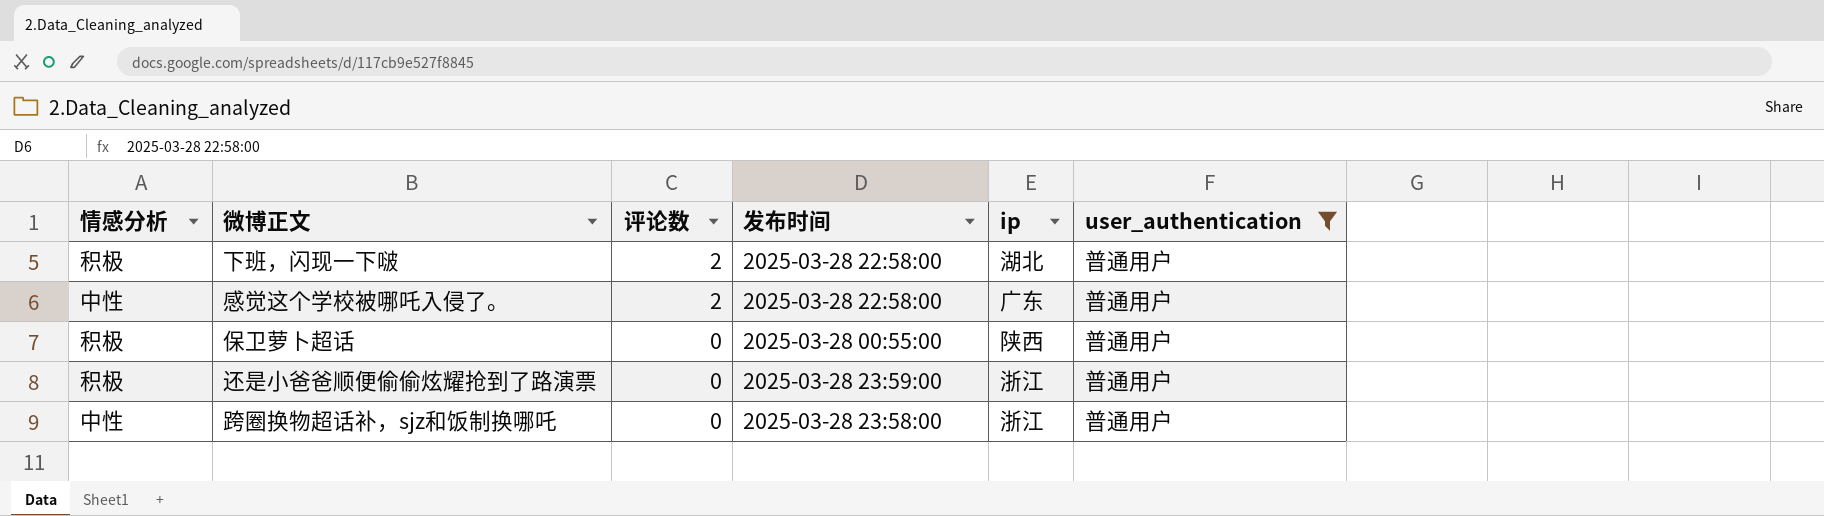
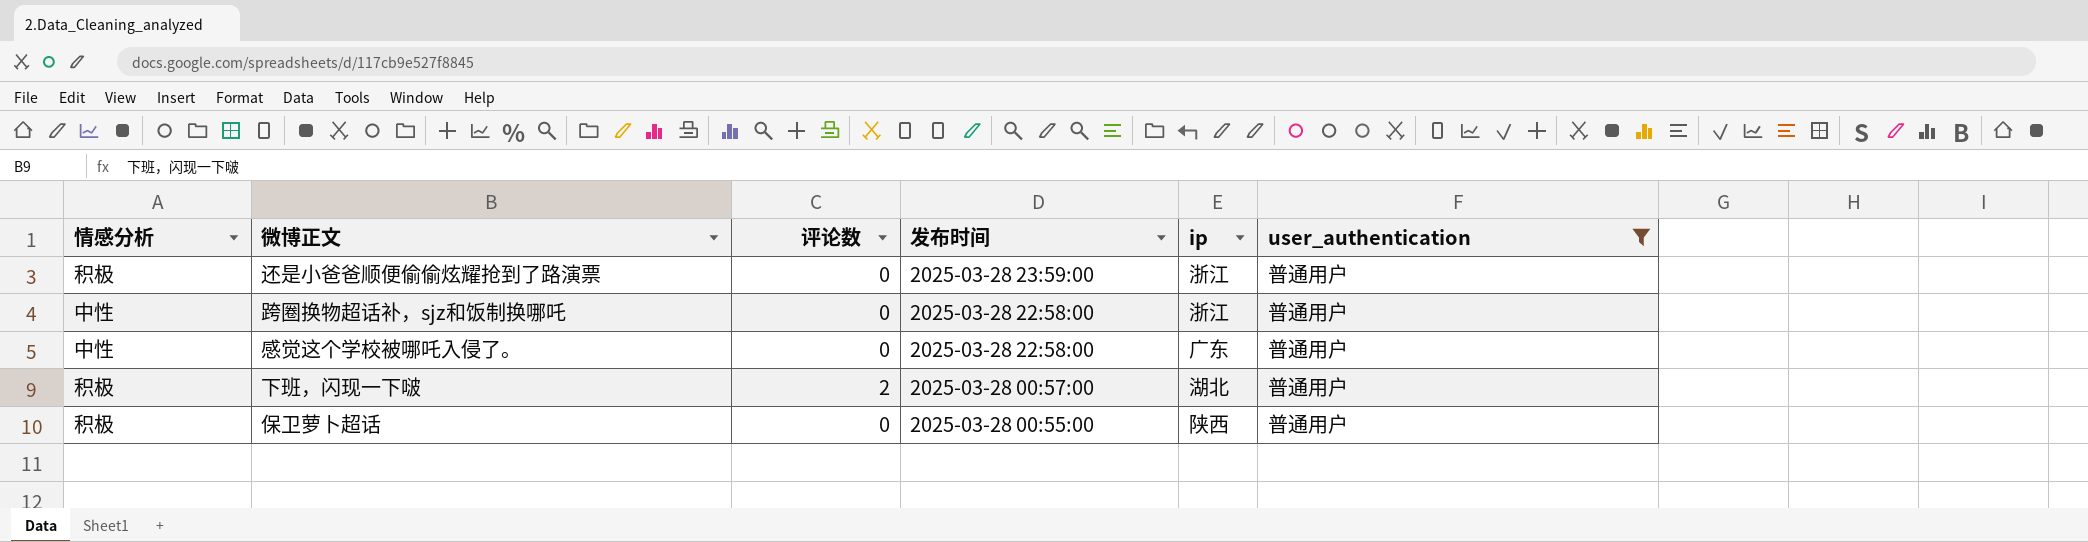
row order: 评论数 descending -> 发布时间 descending
跨圈换物超话补，sjz和饭制换哪吒 | 发布时间: 2025-03-28 23:58:00 -> 2025-03-28 22:58:00
感觉这个学校被哪吒入侵了。 | 评论数: 2 -> 0
下班，闪现一下啵 | 发布时间: 2025-03-28 22:58:00 -> 2025-03-28 00:57:00

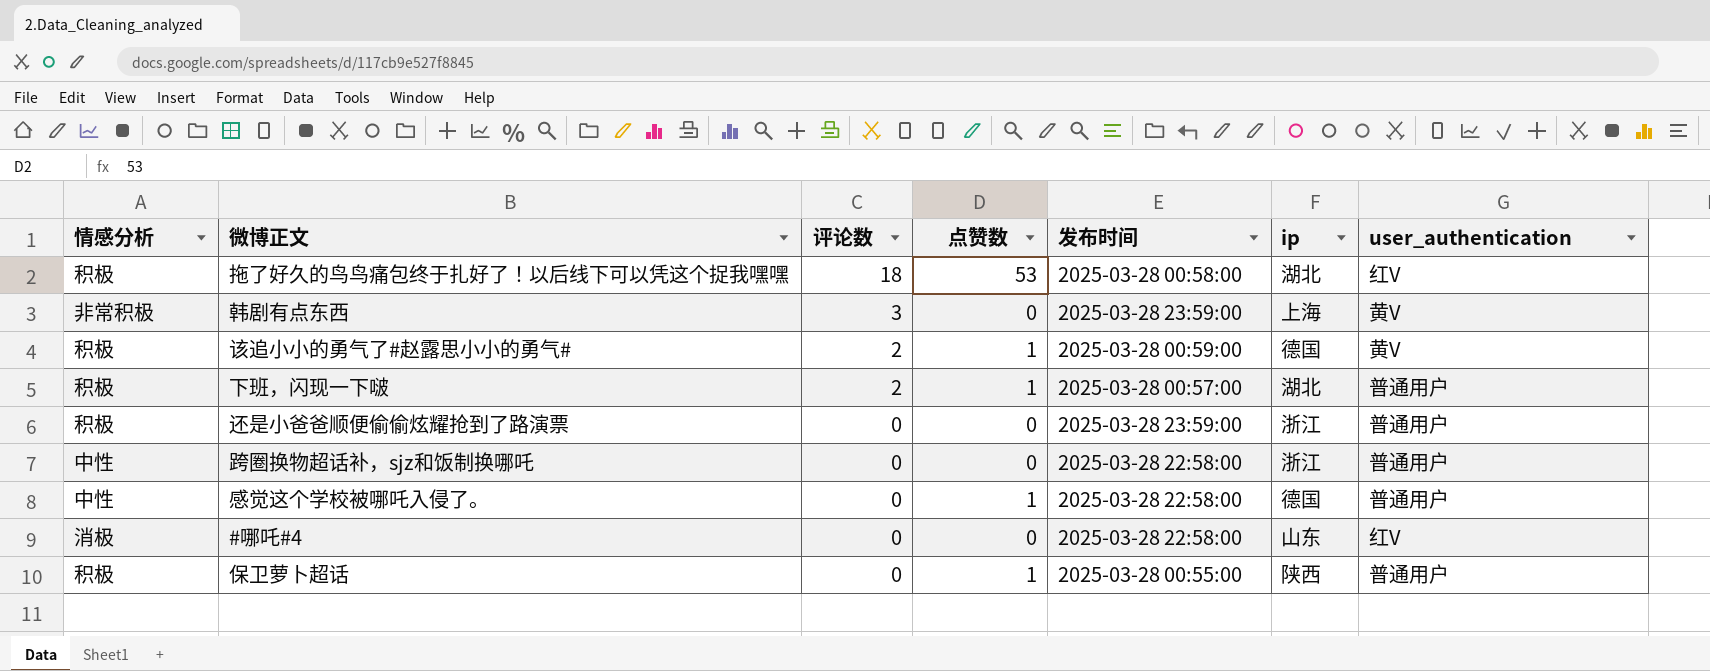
filter: user_authentication = 普通用户 -> none
row order: 发布时间 descending -> 评论数 descending
column 点赞数 | position: none -> 4
感觉这个学校被哪吒入侵了。 | ip: 广东 -> 德国

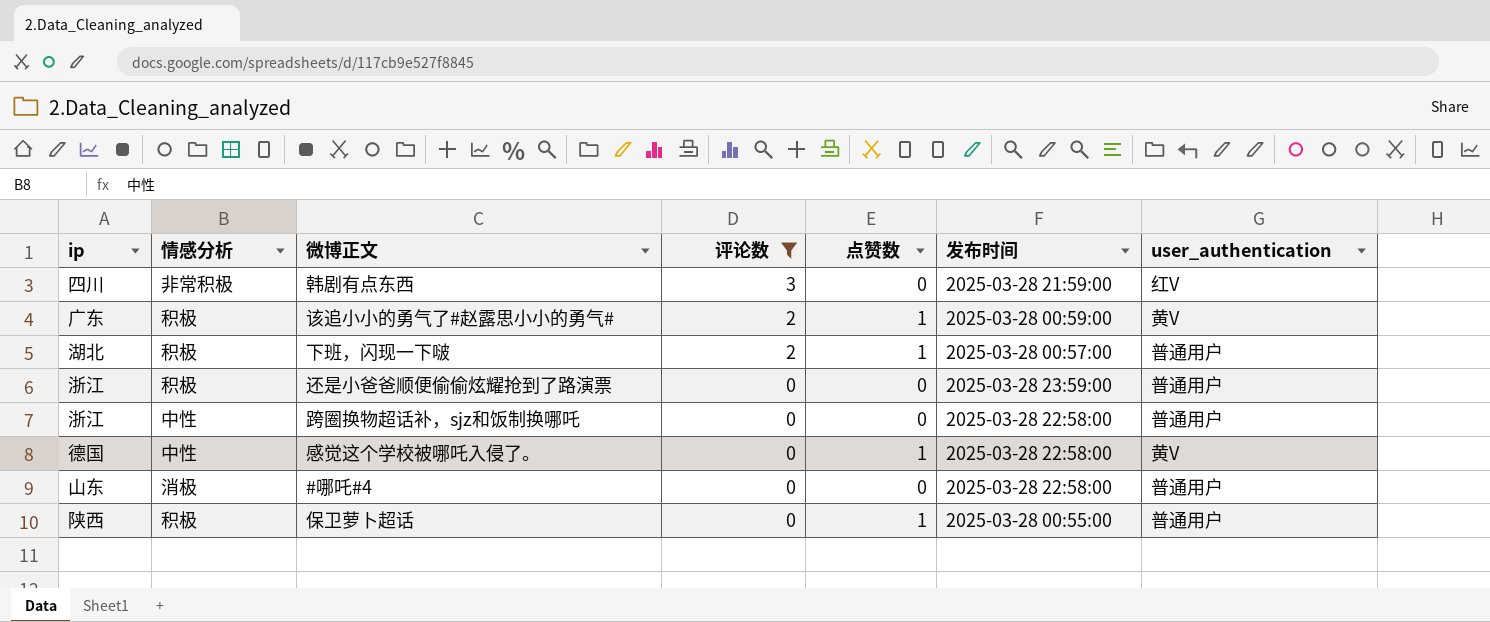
filter: none -> 评论数 != 18
column ip | position: 6 -> 1
韩剧有点东西 | ip: 上海 -> 四川
韩剧有点东西 | 发布时间: 2025-03-28 23:59:00 -> 2025-03-28 21:59:00
韩剧有点东西 | user_authentication: 黄V -> 红V
该追小小的勇气了#赵露思小小的勇气# | ip: 德国 -> 广东
感觉这个学校被哪吒入侵了。 | user_authentication: 普通用户 -> 黄V
#哪吒#4 | user_authentication: 红V -> 普通用户

